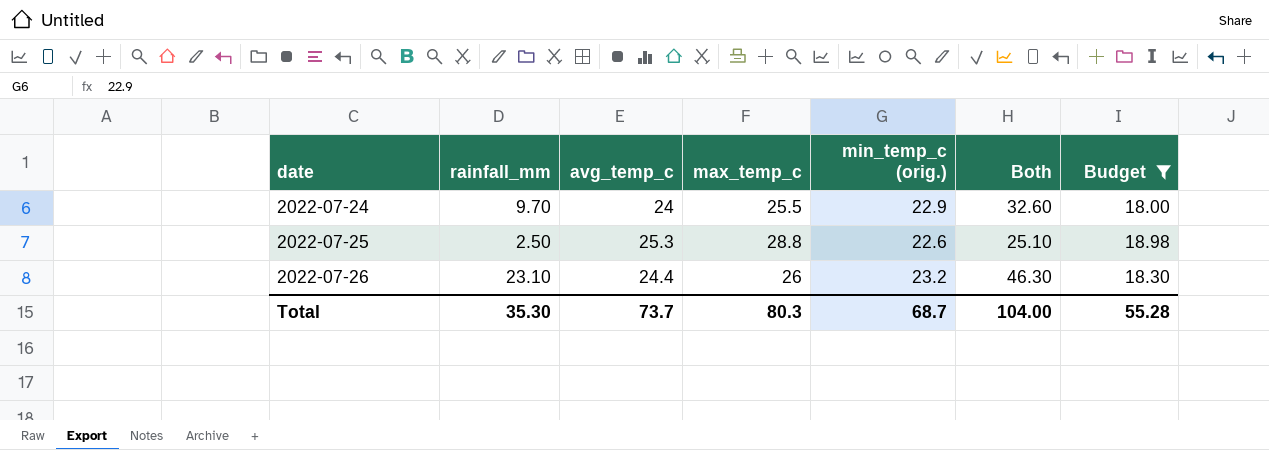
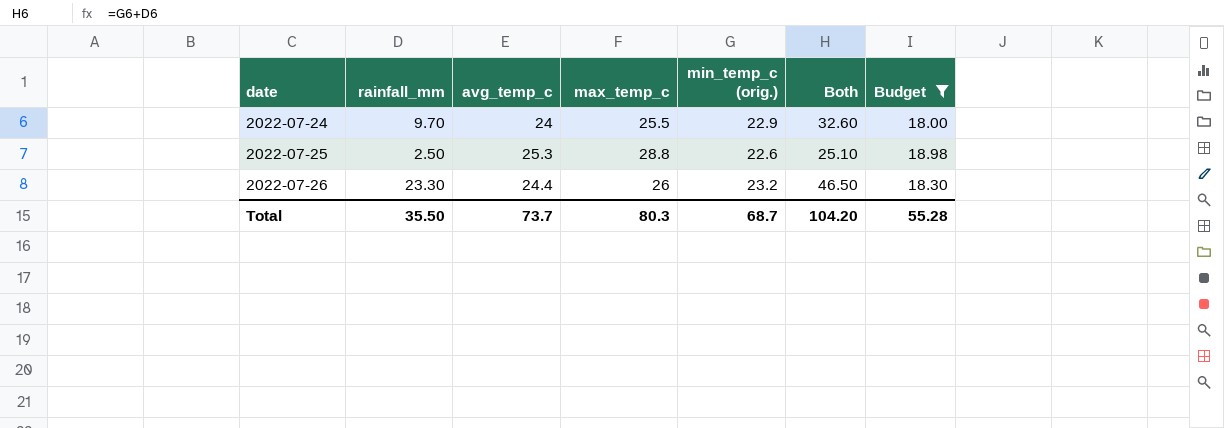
2022-07-26 | rainfall_mm: 23.10 -> 23.30
2022-07-26 | Both: 46.30 -> 46.50
Total | rainfall_mm: 35.30 -> 35.50
Total | Both: 104.00 -> 104.20

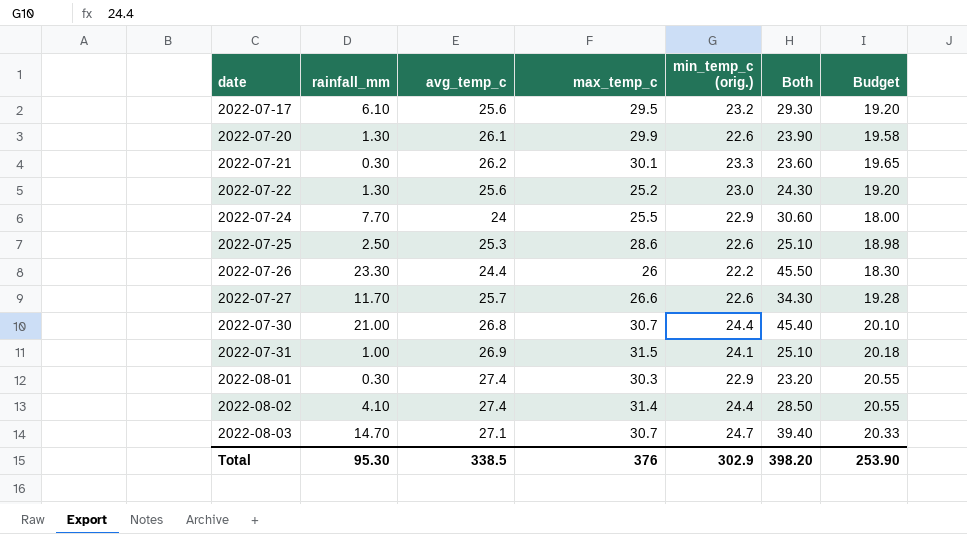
filter: Budget <= 18.98 -> none
2022-07-24 | rainfall_mm: 9.70 -> 7.70
2022-07-24 | Both: 32.60 -> 30.60
2022-07-25 | max_temp_c: 28.8 -> 28.6
2022-07-26 | min_temp_c (orig.): 23.2 -> 22.2
2022-07-26 | Both: 46.50 -> 45.50
Total | rainfall_mm: 35.50 -> 95.30
Total | avg_temp_c: 73.7 -> 338.5
Total | max_temp_c: 80.3 -> 376
Total | min_temp_c (orig.): 68.7 -> 302.9
Total | Both: 104.20 -> 398.20
Total | Budget: 55.28 -> 253.90

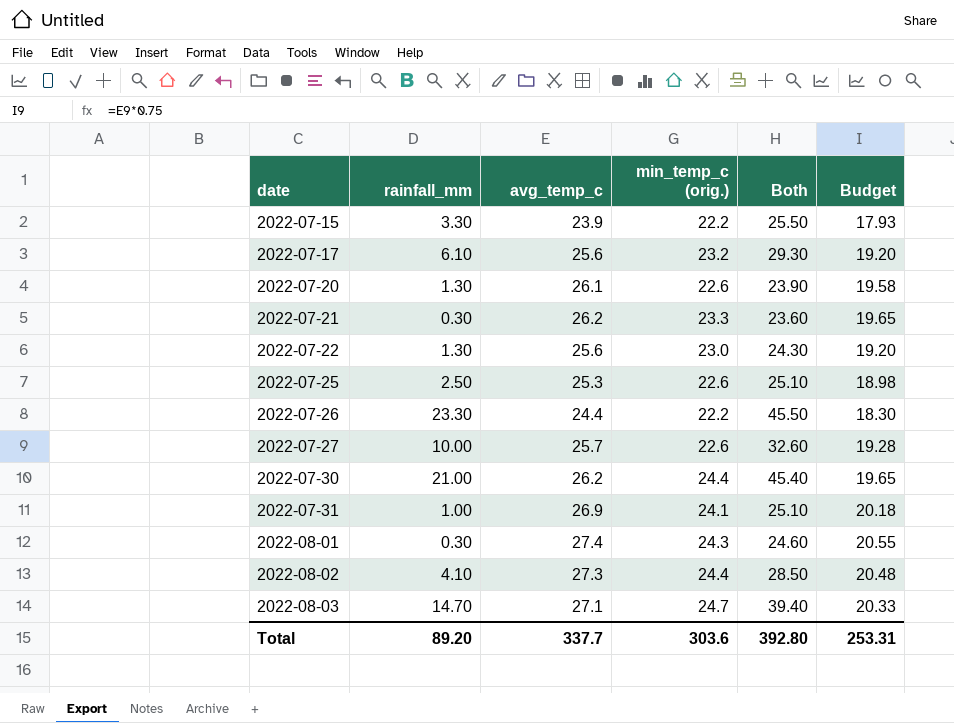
column max_temp_c | position: 4 -> none
row 2022-07-24: 7.70 | 24 | 25.5 | 22.9 | 30.60 | 18.00 -> none
row 2022-07-15: none -> 3.30 | 23.9 | 22.2 | 25.50 | 17.93
2022-07-27 | rainfall_mm: 11.70 -> 10.00
2022-07-27 | Both: 34.30 -> 32.60
2022-07-30 | avg_temp_c: 26.8 -> 26.2
2022-07-30 | Budget: 20.10 -> 19.65
2022-08-01 | min_temp_c (orig.): 22.9 -> 24.3
2022-08-01 | Both: 23.20 -> 24.60
2022-08-02 | avg_temp_c: 27.4 -> 27.3
2022-08-02 | Budget: 20.55 -> 20.48
Total | rainfall_mm: 95.30 -> 89.20
Total | avg_temp_c: 338.5 -> 337.7
Total | min_temp_c (orig.): 302.9 -> 303.6
Total | Both: 398.20 -> 392.80
Total | Budget: 253.90 -> 253.31

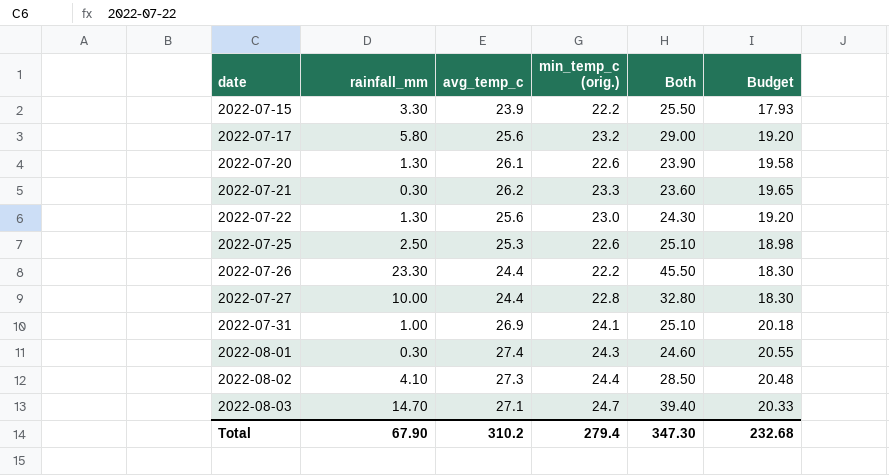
row 2022-07-30: 21.00 | 26.2 | 24.4 | 45.40 | 19.65 -> none
2022-07-17 | rainfall_mm: 6.10 -> 5.80
2022-07-17 | Both: 29.30 -> 29.00
2022-07-27 | avg_temp_c: 25.7 -> 24.4
2022-07-27 | min_temp_c (orig.): 22.6 -> 22.8
2022-07-27 | Both: 32.60 -> 32.80
2022-07-27 | Budget: 19.28 -> 18.30
Total | rainfall_mm: 89.20 -> 67.90
Total | avg_temp_c: 337.7 -> 310.2
Total | min_temp_c (orig.): 303.6 -> 279.4
Total | Both: 392.80 -> 347.30
Total | Budget: 253.31 -> 232.68

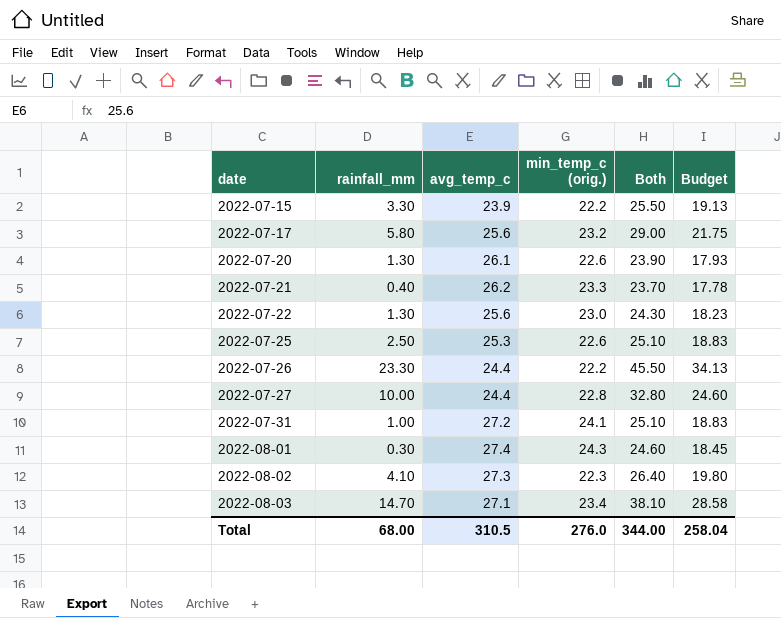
column Budget | formula: [avg_temp_c] * 0.75 -> [Both] * 0.75
2022-07-21 | rainfall_mm: 0.30 -> 0.40
2022-07-21 | Both: 23.60 -> 23.70
2022-07-31 | avg_temp_c: 26.9 -> 27.2
2022-08-02 | min_temp_c (orig.): 24.4 -> 22.3
2022-08-02 | Both: 28.50 -> 26.40
2022-08-03 | min_temp_c (orig.): 24.7 -> 23.4
2022-08-03 | Both: 39.40 -> 38.10
Total | rainfall_mm: 67.90 -> 68.00
Total | avg_temp_c: 310.2 -> 310.5
Total | min_temp_c (orig.): 279.4 -> 276.0
Total | Both: 347.30 -> 344.00
Total | Budget: 232.68 -> 258.04

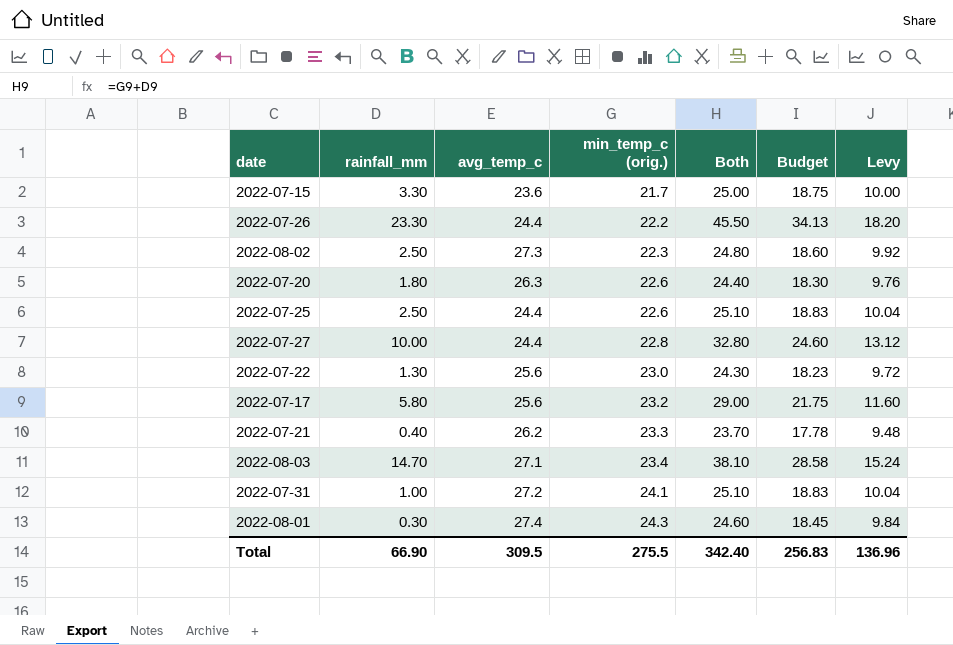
row order: date ascending -> min_temp_c (orig.) ascending
column Levy | formula: none -> [Both] * 0.4
2022-07-15 | avg_temp_c: 23.9 -> 23.6
2022-07-15 | min_temp_c (orig.): 22.2 -> 21.7
2022-07-15 | Both: 25.50 -> 25.00
2022-07-15 | Budget: 19.13 -> 18.75
2022-08-02 | rainfall_mm: 4.10 -> 2.50
2022-08-02 | Both: 26.40 -> 24.80
2022-08-02 | Budget: 19.80 -> 18.60
2022-07-20 | rainfall_mm: 1.30 -> 1.80
2022-07-20 | avg_temp_c: 26.1 -> 26.3
2022-07-20 | Both: 23.90 -> 24.40
2022-07-20 | Budget: 17.93 -> 18.30
2022-07-25 | avg_temp_c: 25.3 -> 24.4
Total | rainfall_mm: 68.00 -> 66.90
Total | avg_temp_c: 310.5 -> 309.5
Total | min_temp_c (orig.): 276.0 -> 275.5
Total | Both: 344.00 -> 342.40
Total | Budget: 258.04 -> 256.83

